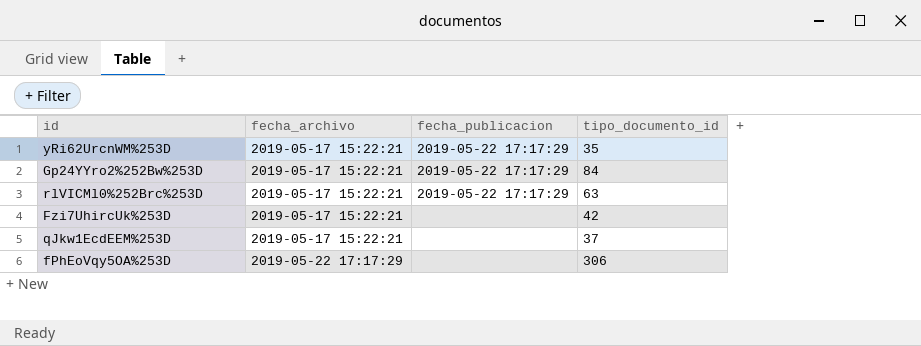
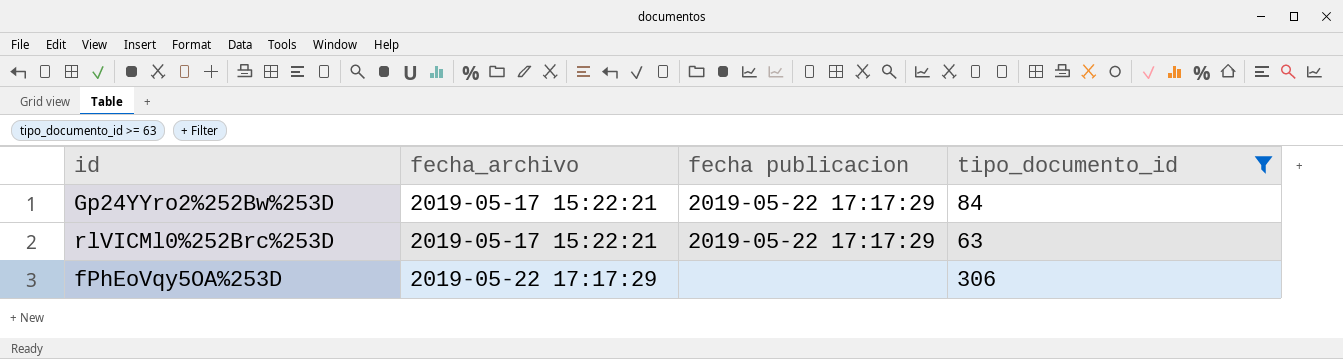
filter: none -> tipo_documento_id >= 63
column name: fecha_publicacion -> fecha publicacion

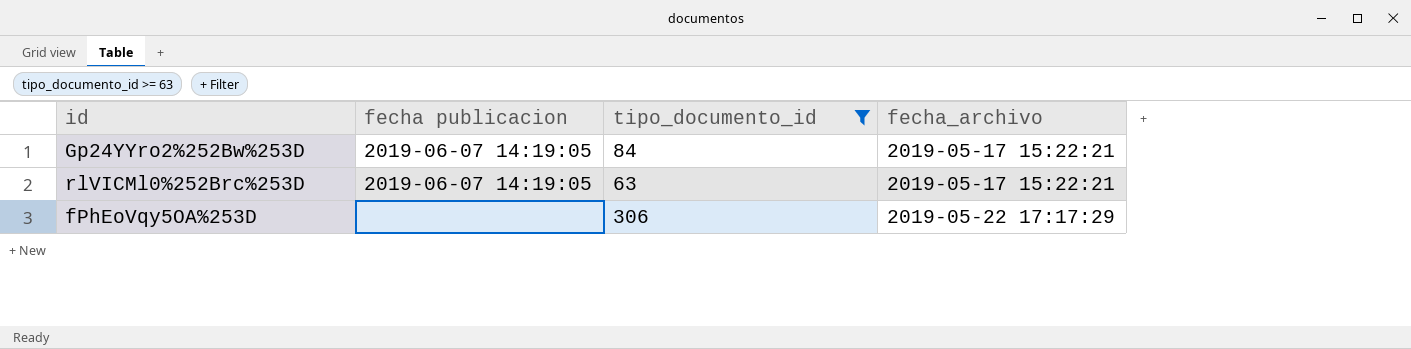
column fecha_archivo | position: 2 -> 4
Gp24YYro2%252Bw%253D | fecha publicacion: 2019-05-22 17:17:29 -> 2019-06-07 14:19:05
rlVICMl0%252Brc%253D | fecha publicacion: 2019-05-22 17:17:29 -> 2019-06-07 14:19:05

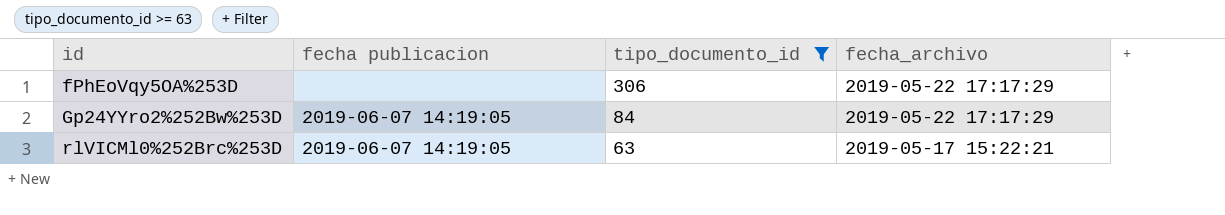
row order: fecha_archivo ascending -> id ascending
Gp24YYro2%252Bw%253D | fecha_archivo: 2019-05-17 15:22:21 -> 2019-05-22 17:17:29

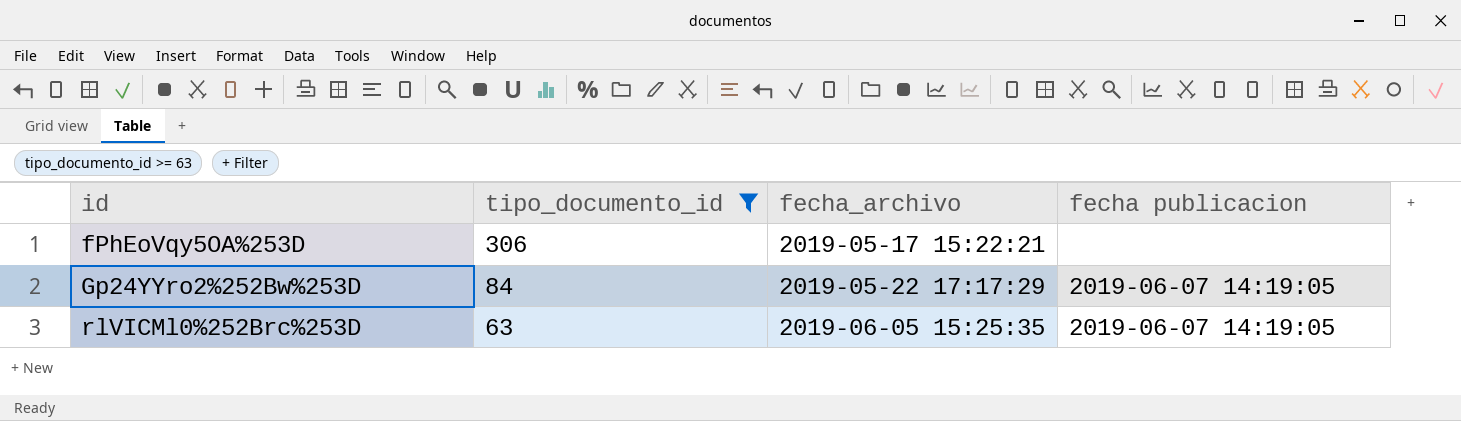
column fecha publicacion | position: 2 -> 4
fPhEoVqy5OA%253D | fecha_archivo: 2019-05-22 17:17:29 -> 2019-05-17 15:22:21
rlVICMl0%252Brc%253D | fecha_archivo: 2019-05-17 15:22:21 -> 2019-06-05 15:25:35

